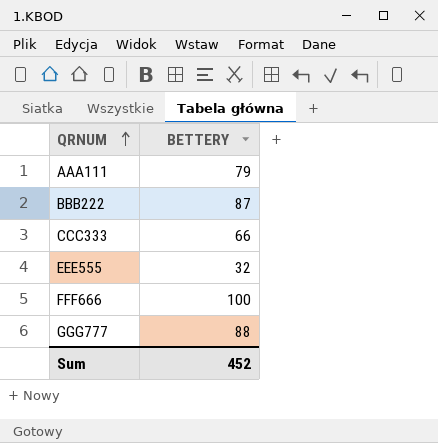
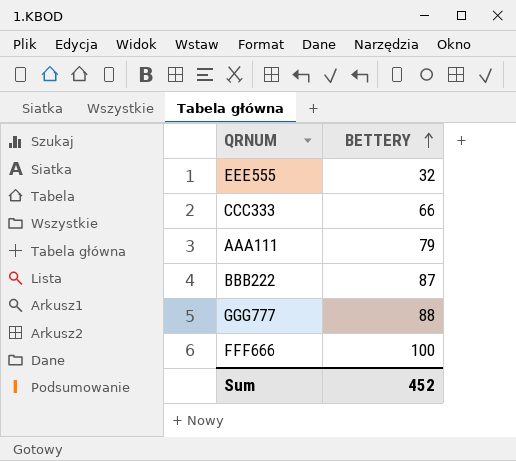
row order: QRNUM ascending -> BETTERY ascending

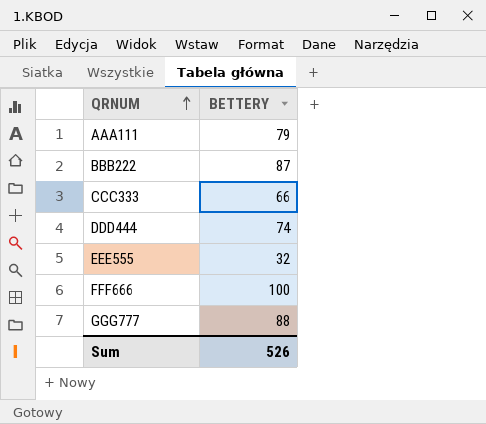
row order: BETTERY ascending -> QRNUM ascending
row DDD444: none -> 74
Sum | BETTERY: 452 -> 526

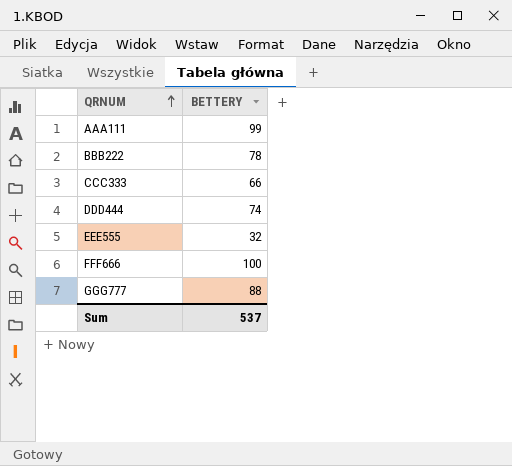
AAA111 | BETTERY: 79 -> 99
BBB222 | BETTERY: 87 -> 78
Sum | BETTERY: 526 -> 537

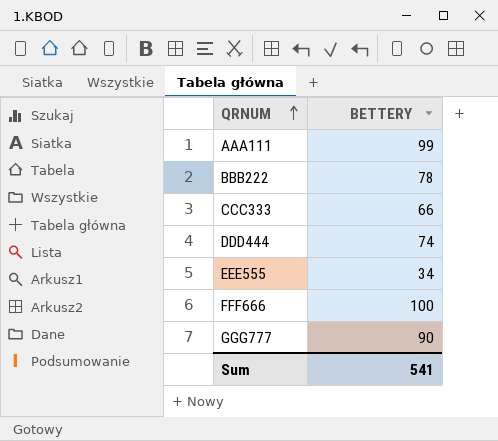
EEE555 | BETTERY: 32 -> 34
GGG777 | BETTERY: 88 -> 90
Sum | BETTERY: 537 -> 541

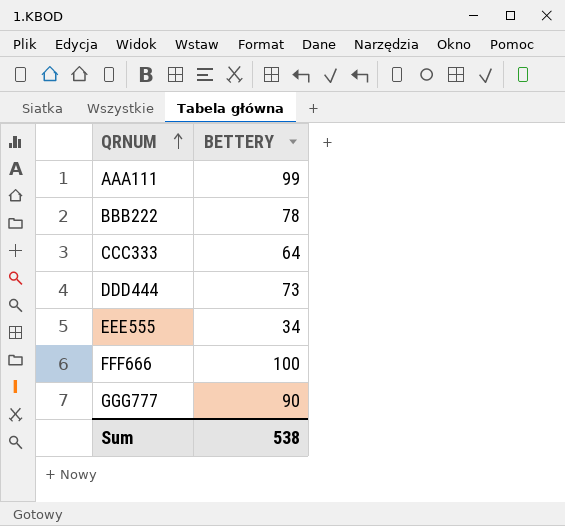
CCC333 | BETTERY: 66 -> 64
DDD444 | BETTERY: 74 -> 73
Sum | BETTERY: 541 -> 538

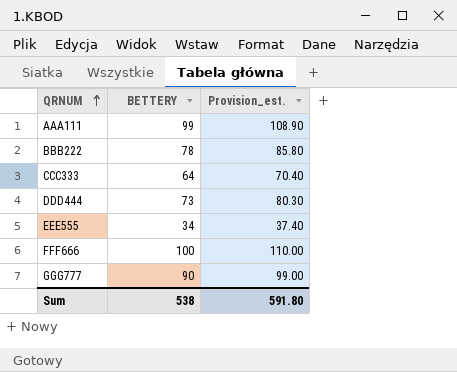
column Provision_est. | formula: none -> [BETTERY] * 1.1

